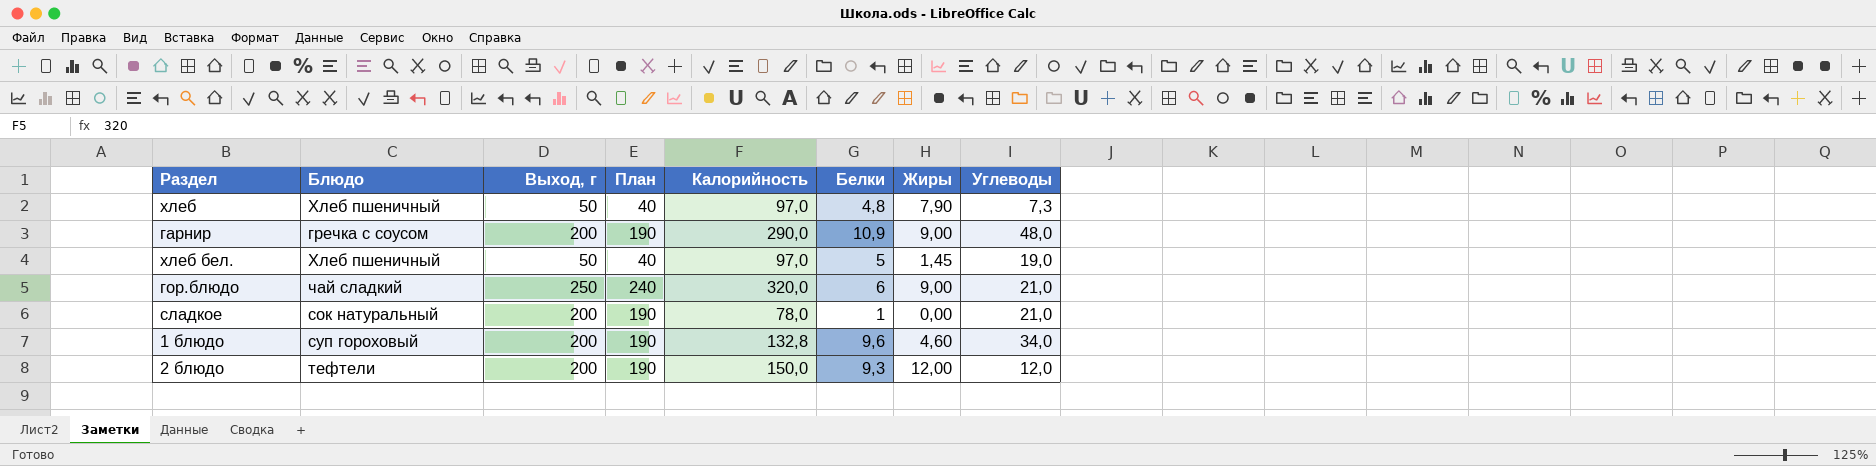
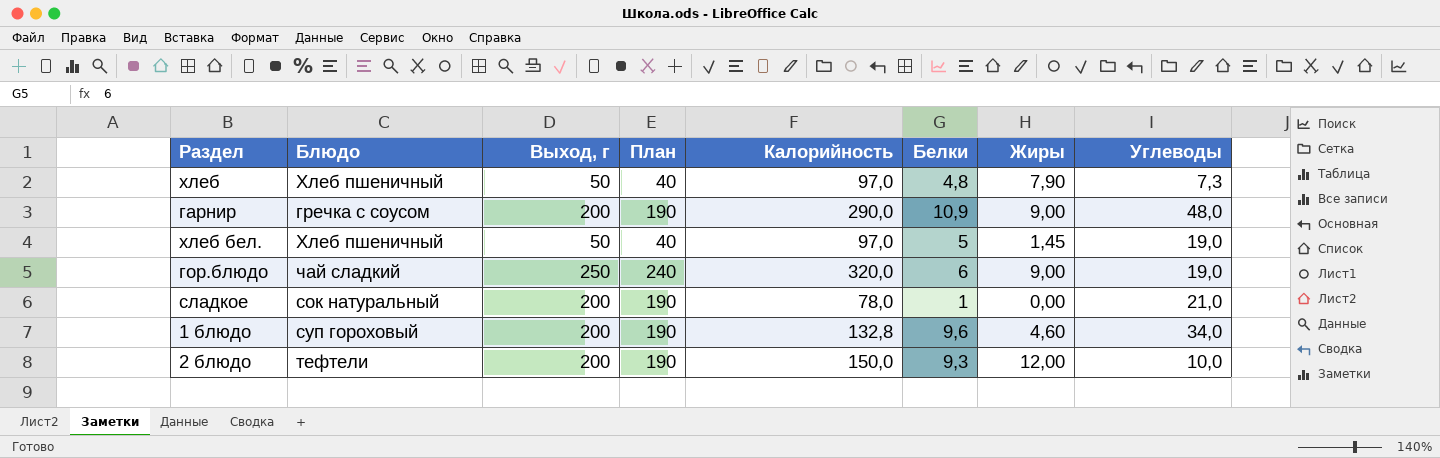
гор.блюдо | Углеводы: 21,0 -> 19,0
2 блюдо | Углеводы: 12,0 -> 10,0

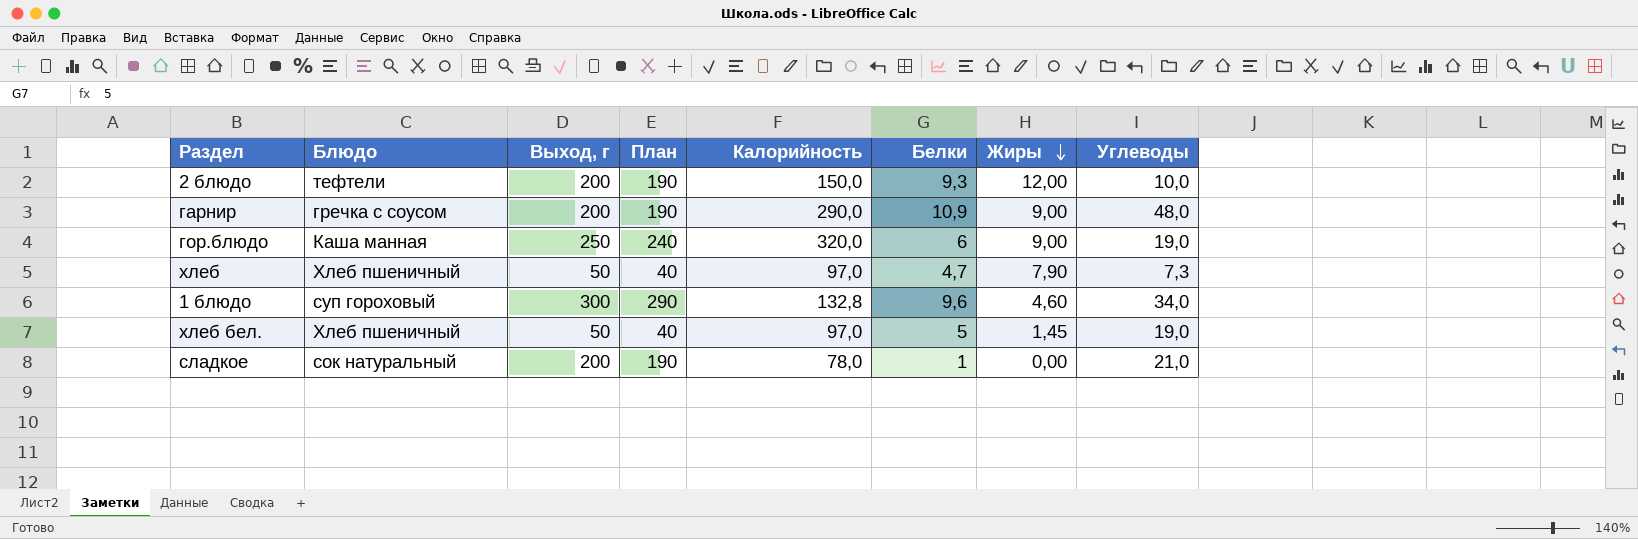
row order: none -> Жиры descending
гор.блюдо | Блюдо: чай сладкий -> Каша манная
хлеб | Белки: 4,8 -> 4,7
1 блюдо | Выход, г: 200 -> 300
1 блюдо | План: 190 -> 290

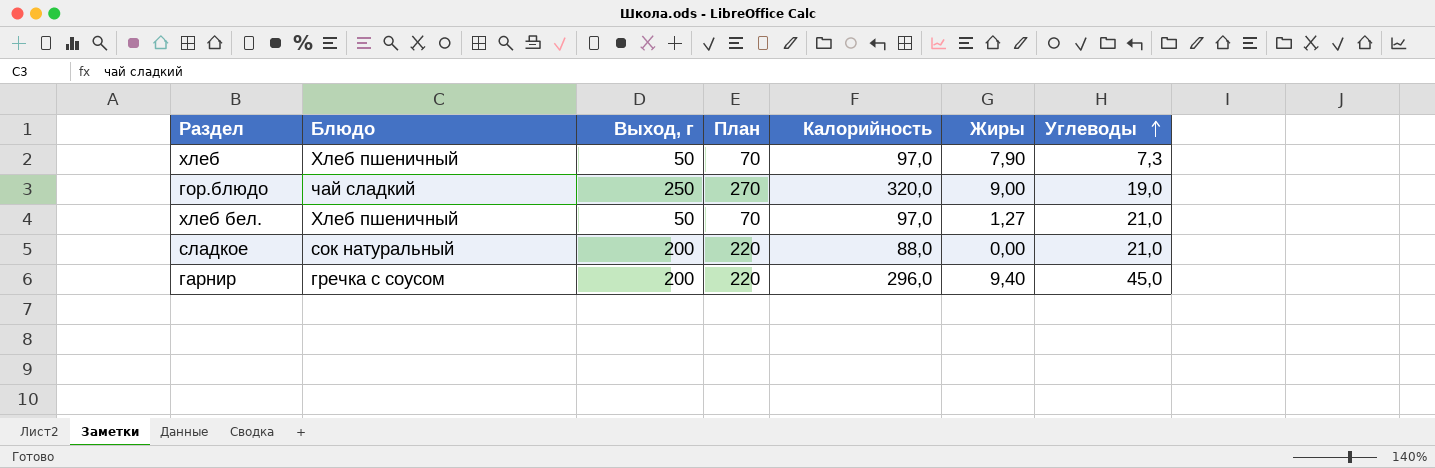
row order: Жиры descending -> Углеводы ascending
column Белки | position: 6 -> none
column План | formula: [Выход, г] - 10 -> [Выход, г] + 20
row 2 блюдо: тефтели | 200 | 190 | 150,0 | 9,3 | 12,00 | 10,0 -> none
row 1 блюдо: суп гороховый | 300 | 290 | 132,8 | 9,6 | 4,60 | 34,0 -> none
гор.блюдо | Блюдо: Каша манная -> чай сладкий
хлеб бел. | Жиры: 1,45 -> 1,27
хлеб бел. | Углеводы: 19,0 -> 21,0
сладкое | Калорийность: 78,0 -> 88,0
гарнир | Калорийность: 290,0 -> 296,0
гарнир | Жиры: 9,00 -> 9,40
гарнир | Углеводы: 48,0 -> 45,0

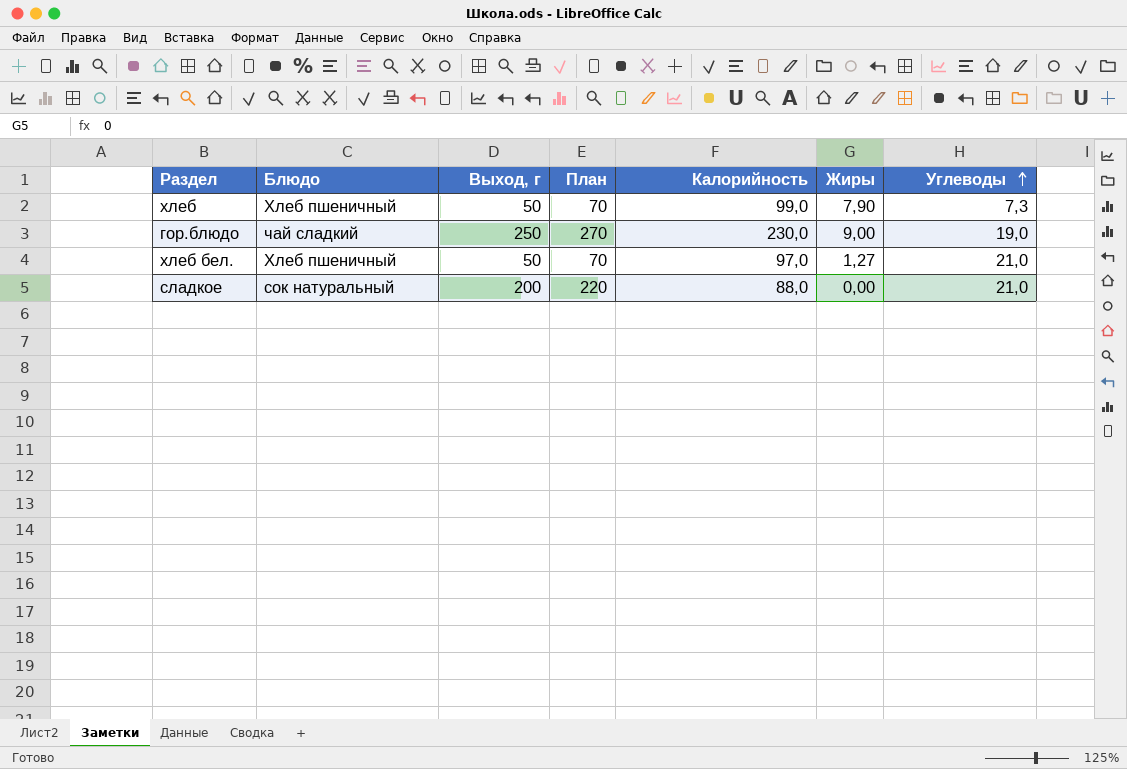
row гарнир: гречка с соусом | 200 | 220 | 296,0 | 9,40 | 45,0 -> none
хлеб | Калорийность: 97,0 -> 99,0
гор.блюдо | Калорийность: 320,0 -> 230,0

